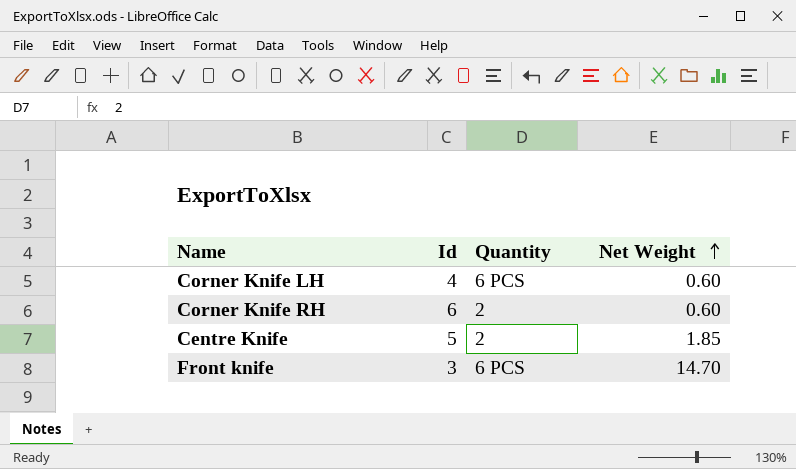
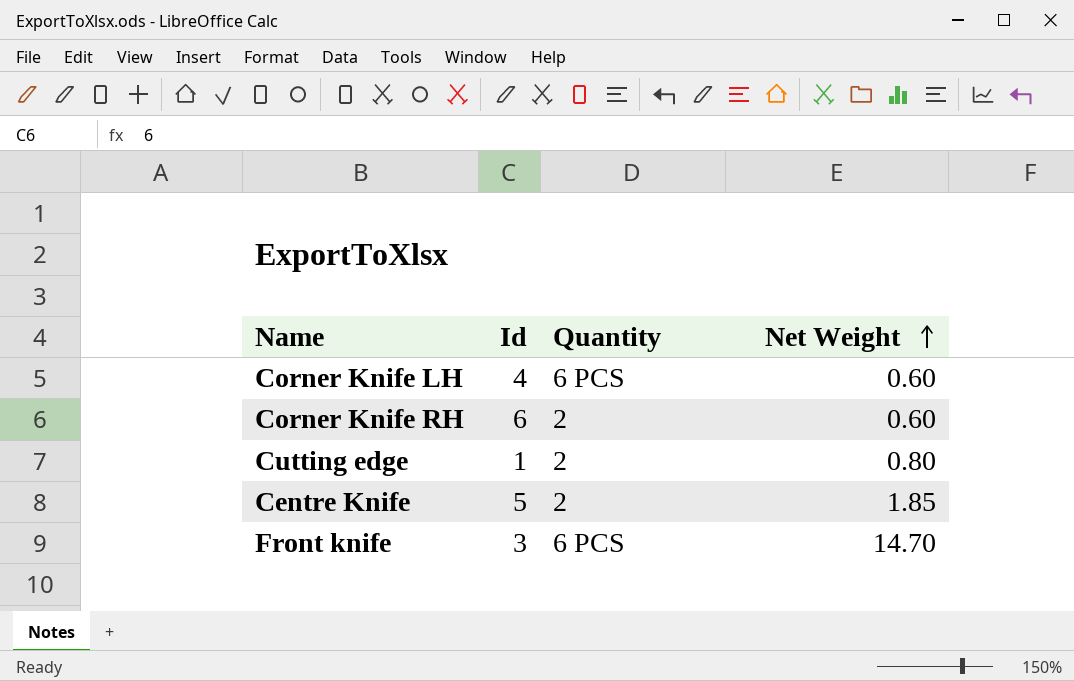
row Cutting edge: none -> 1 | 2 | 0.80

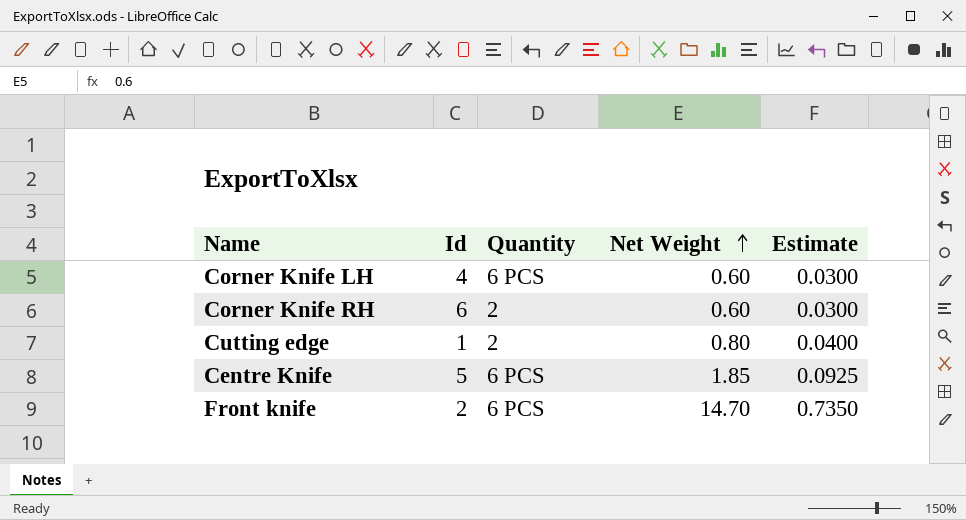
column Estimate | formula: none -> [Net Weight] * 0.05
Centre Knife | Quantity: 2 -> 6 PCS
Front knife | Id: 3 -> 2

